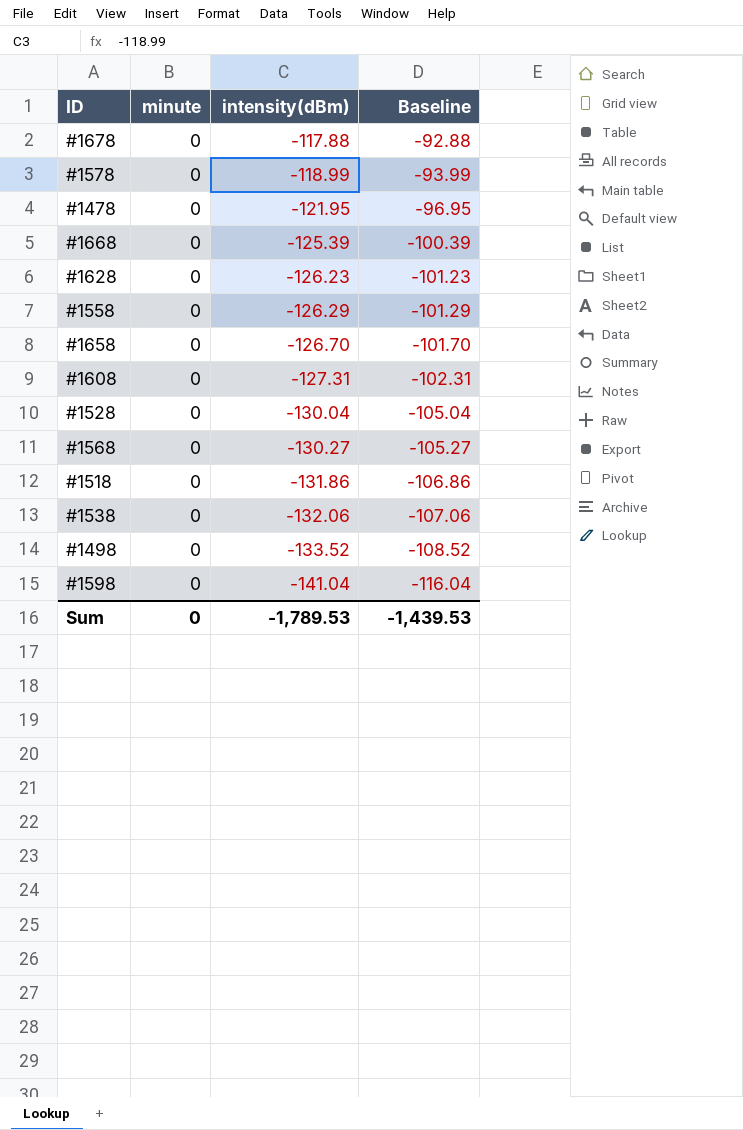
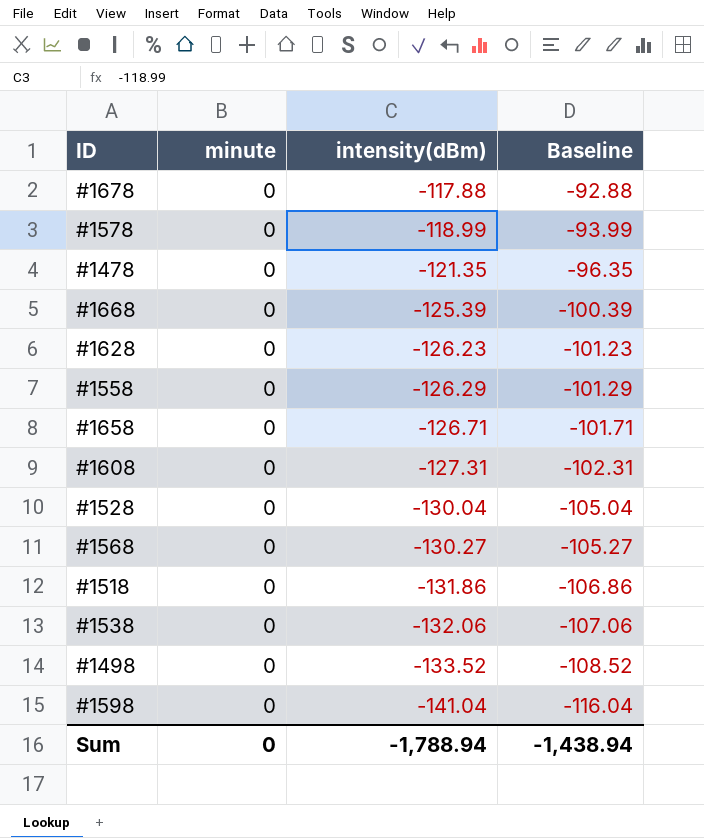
#1478 | intensity(dBm): -121.95 -> -121.35
#1478 | Baseline: -96.95 -> -96.35
#1658 | intensity(dBm): -126.70 -> -126.71
#1658 | Baseline: -101.70 -> -101.71
Sum | intensity(dBm): -1,789.53 -> -1,788.94
Sum | Baseline: -1,439.53 -> -1,438.94

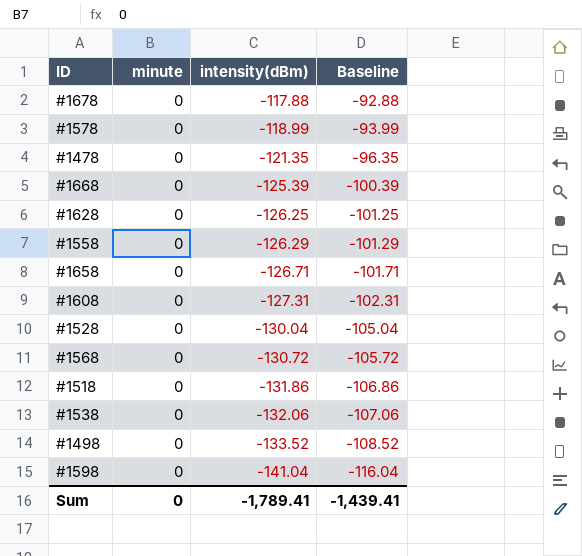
#1628 | intensity(dBm): -126.23 -> -126.25
#1628 | Baseline: -101.23 -> -101.25
#1568 | intensity(dBm): -130.27 -> -130.72
#1568 | Baseline: -105.27 -> -105.72
Sum | intensity(dBm): -1,788.94 -> -1,789.41
Sum | Baseline: -1,438.94 -> -1,439.41

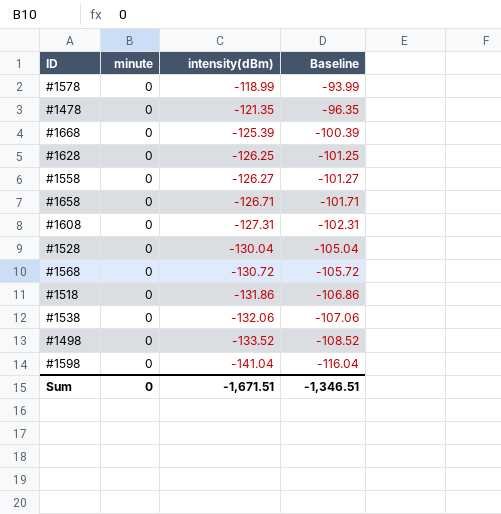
row #1678: 0 | -117.88 | -92.88 -> none
#1558 | intensity(dBm): -126.29 -> -126.27
#1558 | Baseline: -101.29 -> -101.27
Sum | intensity(dBm): -1,789.41 -> -1,671.51
Sum | Baseline: -1,439.41 -> -1,346.51

